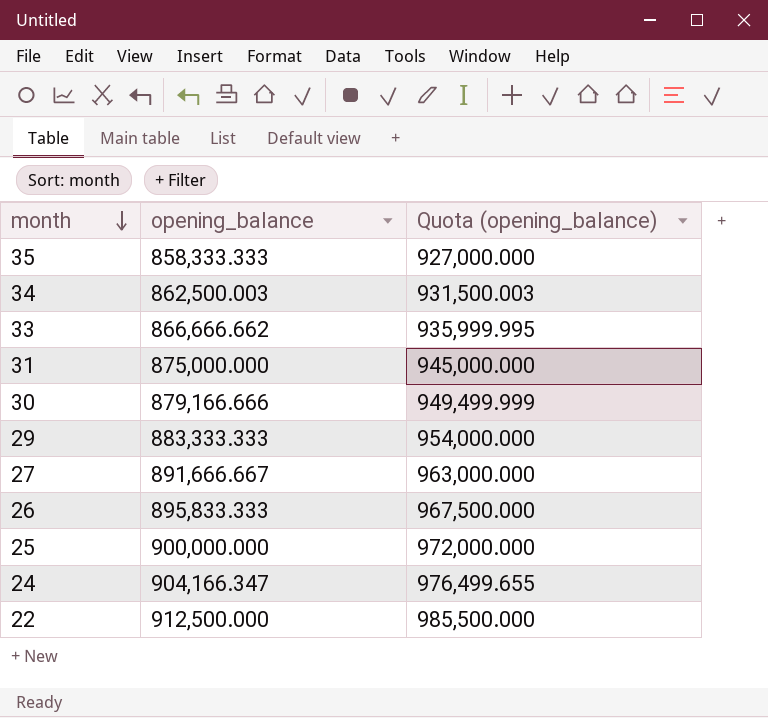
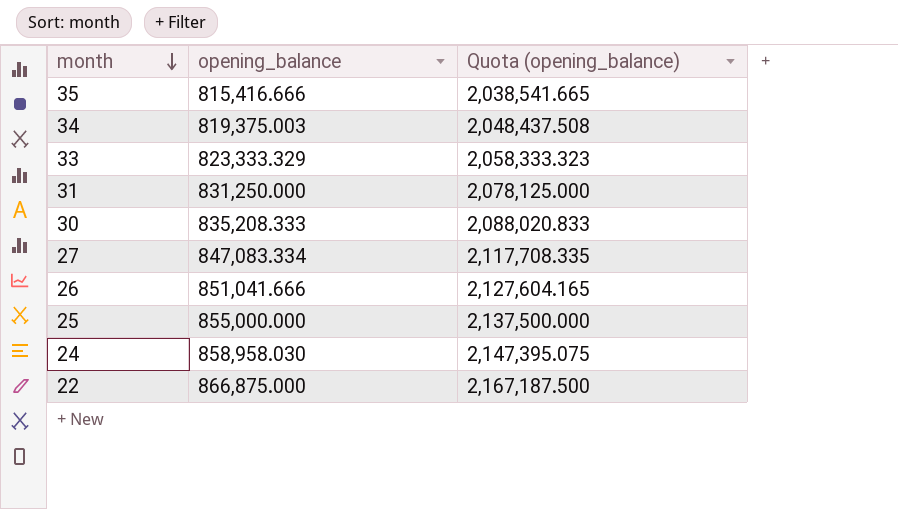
column Quota (opening_balance) | formula: [opening_balance] * 1.08 -> [opening_balance] * 2.5
row 29: 883,333.333 | 954,000.000 -> none
35 | opening_balance: 858,333.333 -> 815,416.666
34 | opening_balance: 862,500.003 -> 819,375.003
33 | opening_balance: 866,666.662 -> 823,333.329
31 | opening_balance: 875,000.000 -> 831,250.000
30 | opening_balance: 879,166.666 -> 835,208.333
27 | opening_balance: 891,666.667 -> 847,083.334
26 | opening_balance: 895,833.333 -> 851,041.666
25 | opening_balance: 900,000.000 -> 855,000.000
24 | opening_balance: 904,166.347 -> 858,958.030
22 | opening_balance: 912,500.000 -> 866,875.000

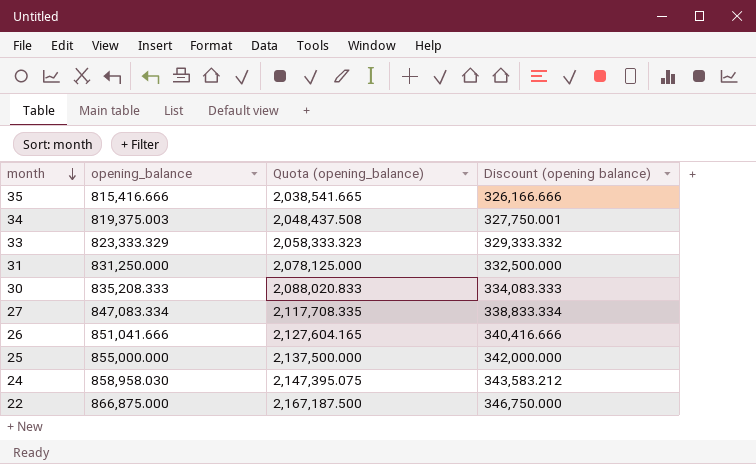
column Discount (opening balance) | formula: none -> [opening_balance] * 0.4

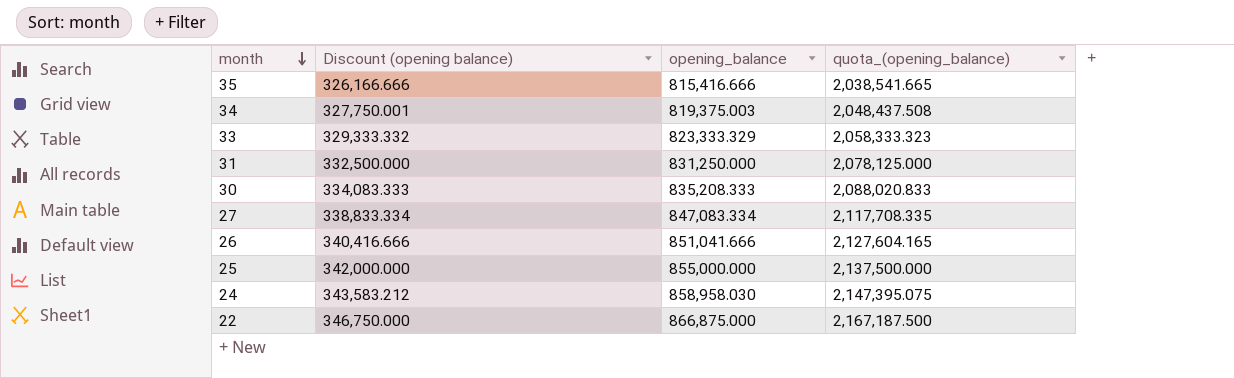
column Discount (opening balance) | position: 4 -> 2
column name: Quota (opening_balance) -> quota_(opening_balance)

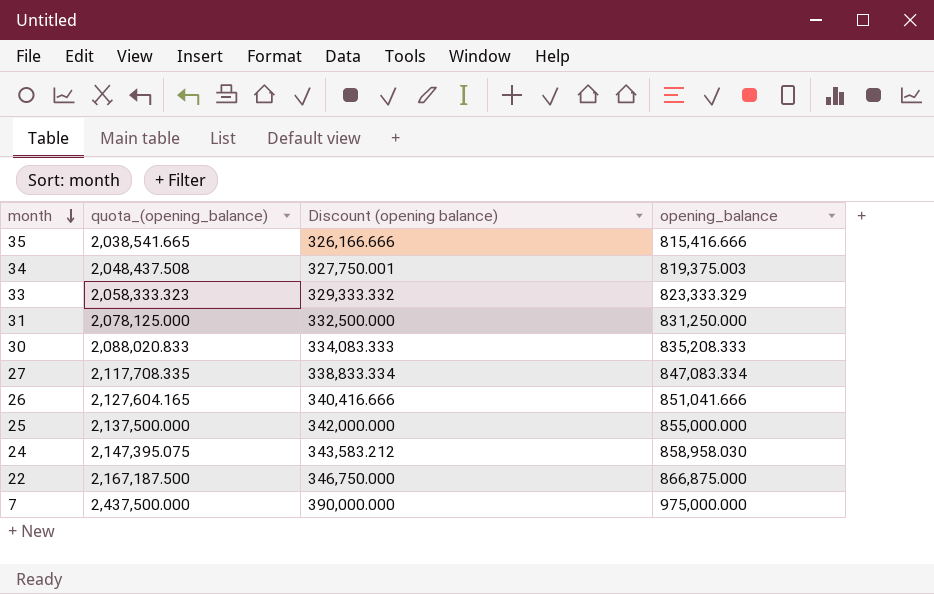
column quota_(opening_balance) | position: 4 -> 2
row 7: none -> 2,437,500.000 | 390,000.000 | 975,000.000

